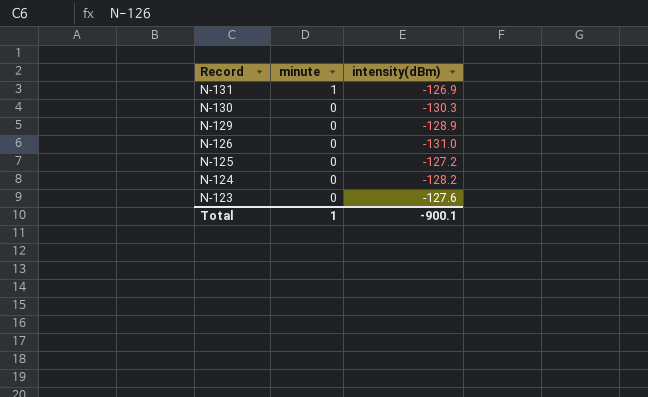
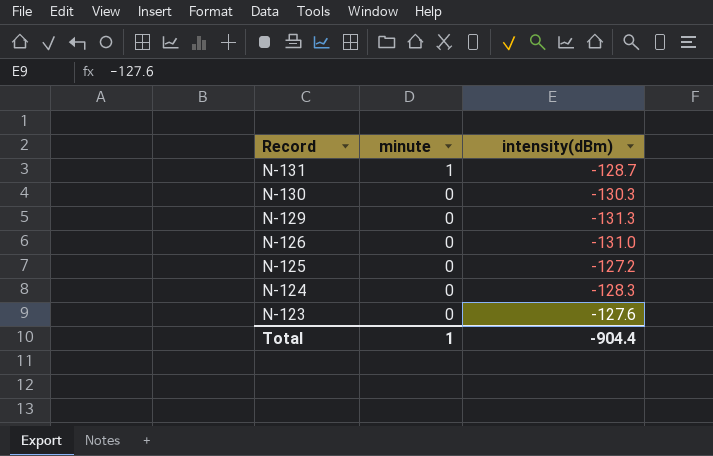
N-131 | intensity(dBm): -126.9 -> -128.7
N-129 | intensity(dBm): -128.9 -> -131.3
N-124 | intensity(dBm): -128.2 -> -128.3
Total | intensity(dBm): -900.1 -> -904.4

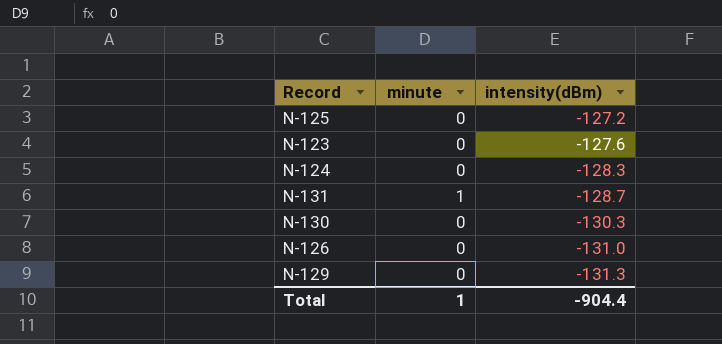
row order: Record descending -> intensity(dBm) descending

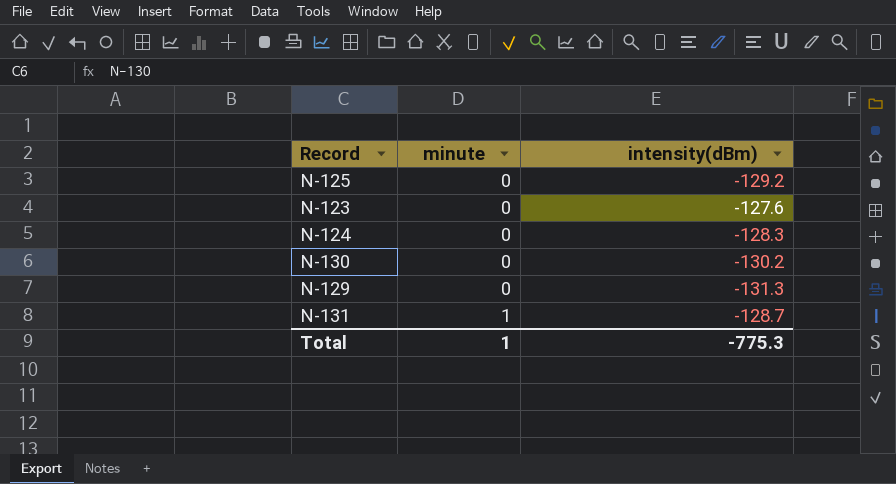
row order: intensity(dBm) descending -> minute ascending
row N-126: 0 | -131.0 -> none
N-125 | intensity(dBm): -127.2 -> -129.2
N-130 | intensity(dBm): -130.3 -> -130.2
Total | intensity(dBm): -904.4 -> -775.3

